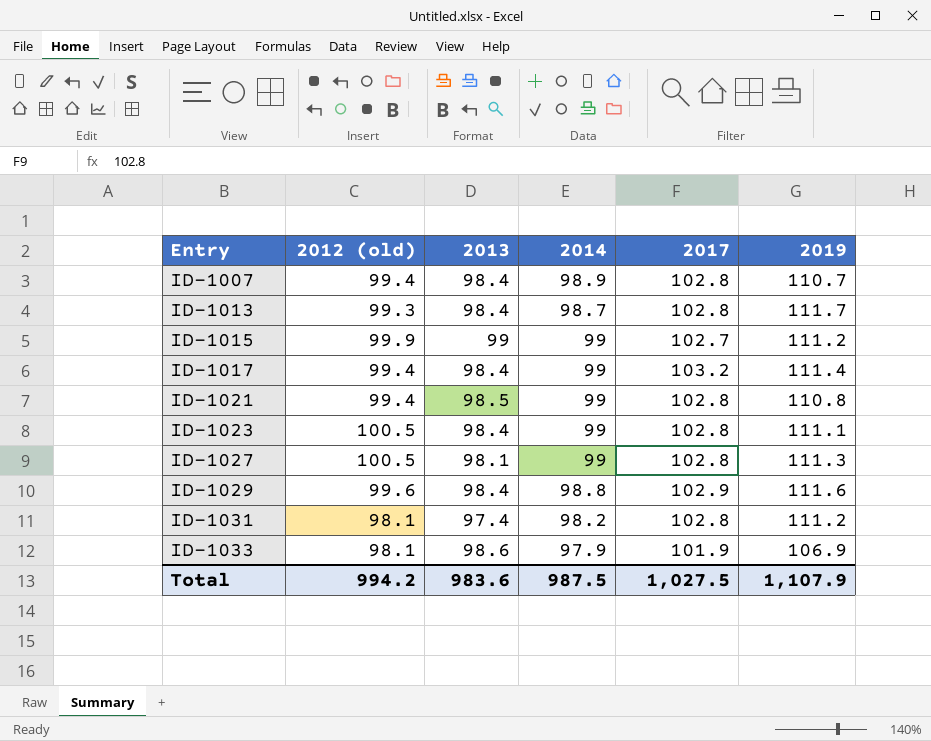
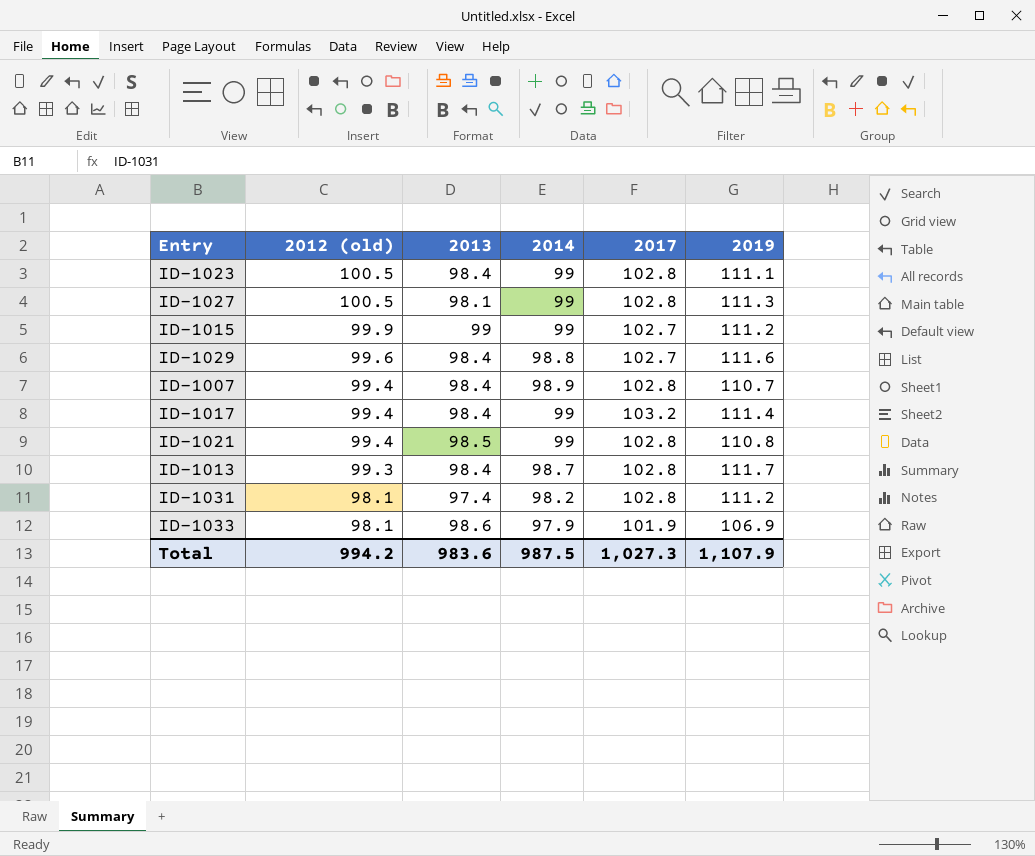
row order: Entry ascending -> 2012 (old) descending
ID-1029 | 2017: 102.9 -> 102.7
Total | 2017: 1,027.5 -> 1,027.3

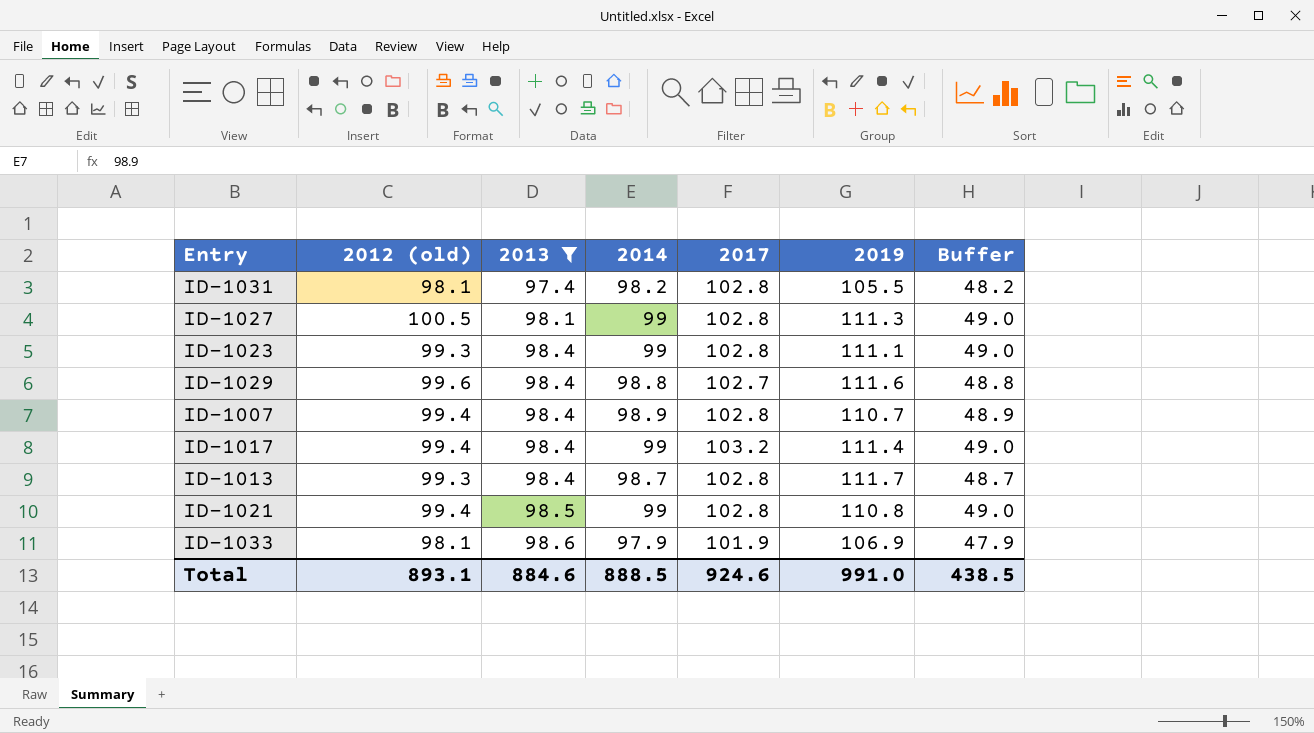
filter: none -> 2013 != 99
row order: 2012 (old) descending -> 2013 ascending
column Buffer | formula: none -> [2014] - 50
ID-1031 | 2019: 111.2 -> 105.5
ID-1023 | 2012 (old): 100.5 -> 99.3
Total | 2012 (old): 994.2 -> 893.1
Total | 2013: 983.6 -> 884.6
Total | 2014: 987.5 -> 888.5
Total | 2017: 1,027.3 -> 924.6
Total | 2019: 1,107.9 -> 991.0

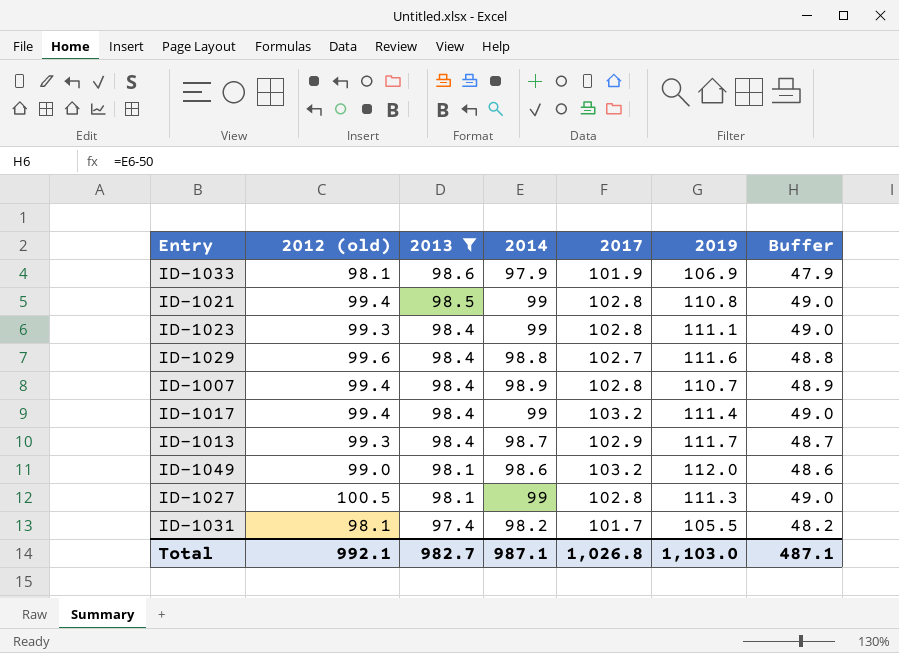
row order: 2013 ascending -> 2013 descending
ID-1013 | 2017: 102.8 -> 102.9
row ID-1049: none -> 99.0 | 98.1 | 98.6 | 103.2 | 112.0 | 48.6
ID-1031 | 2017: 102.8 -> 101.7
Total | 2012 (old): 893.1 -> 992.1
Total | 2013: 884.6 -> 982.7
Total | 2014: 888.5 -> 987.1
Total | 2017: 924.6 -> 1,026.8
Total | 2019: 991.0 -> 1,103.0
Total | Buffer: 438.5 -> 487.1

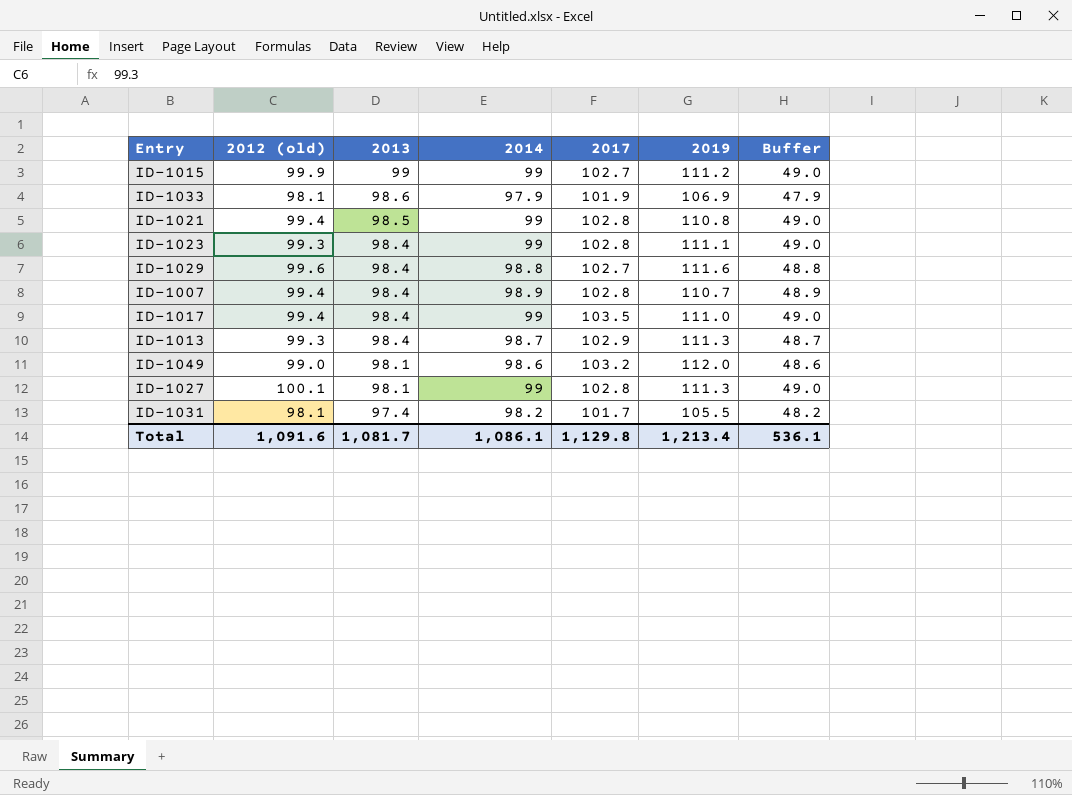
filter: 2013 != 99 -> none
ID-1017 | 2017: 103.2 -> 103.5
ID-1017 | 2019: 111.4 -> 111.0
ID-1013 | 2019: 111.7 -> 111.3
ID-1027 | 2012 (old): 100.5 -> 100.1
Total | 2012 (old): 992.1 -> 1,091.6
Total | 2013: 982.7 -> 1,081.7
Total | 2014: 987.1 -> 1,086.1
Total | 2017: 1,026.8 -> 1,129.8
Total | 2019: 1,103.0 -> 1,213.4
Total | Buffer: 487.1 -> 536.1

